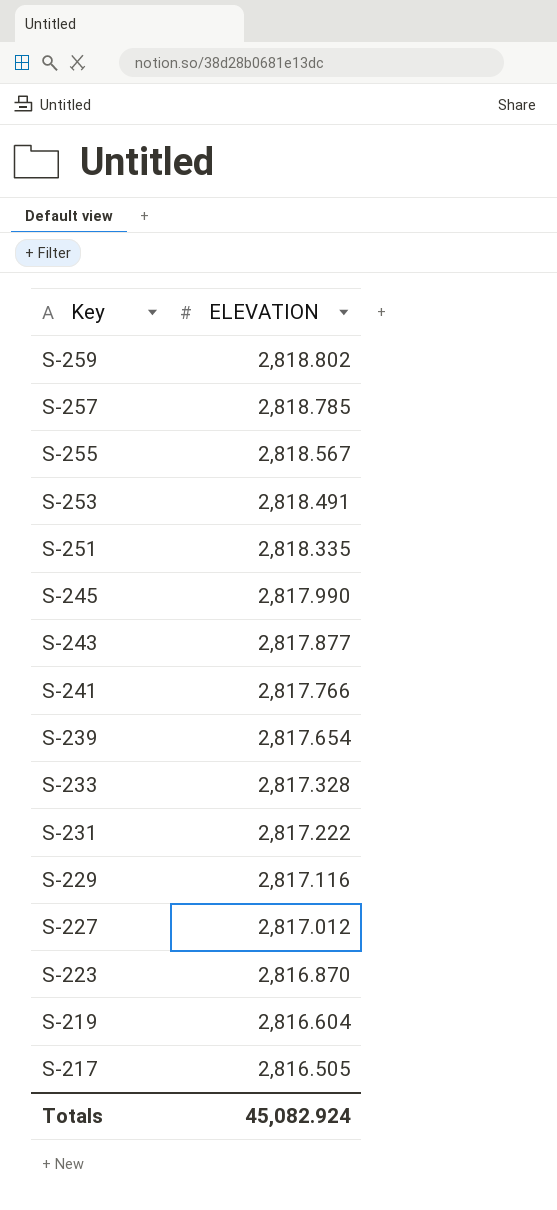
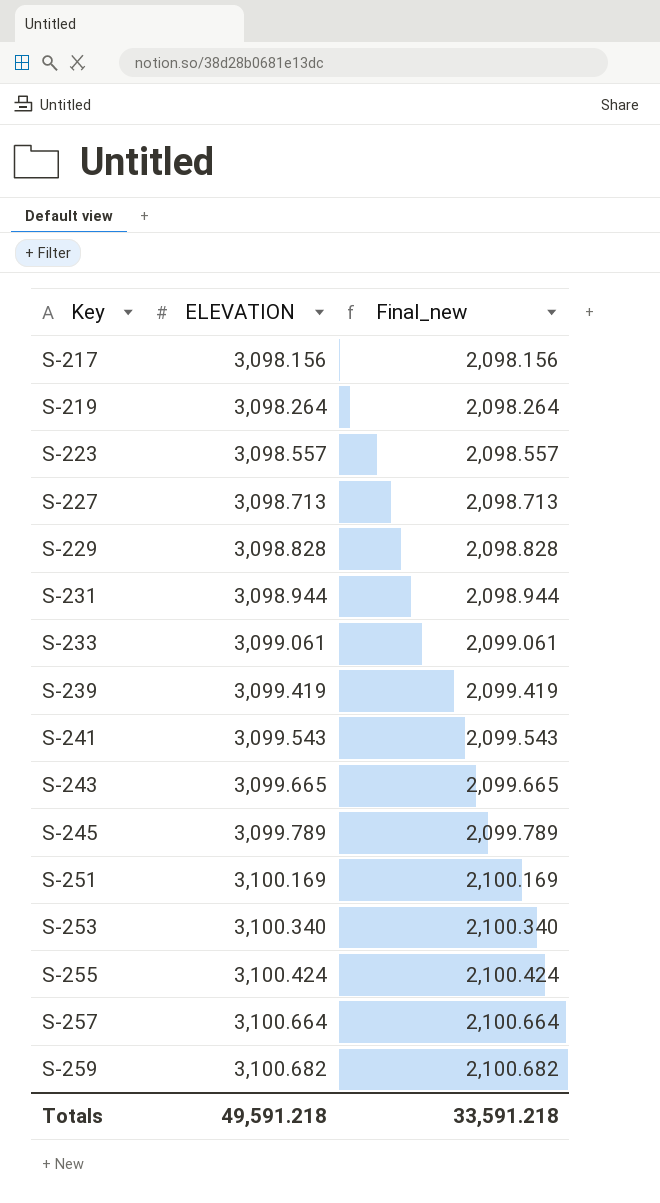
row order: Key descending -> Key ascending
column Final_new | formula: none -> [ELEVATION] - 1000
S-217 | ELEVATION: 2,816.505 -> 3,098.156
S-219 | ELEVATION: 2,816.604 -> 3,098.264
S-223 | ELEVATION: 2,816.870 -> 3,098.557
S-227 | ELEVATION: 2,817.012 -> 3,098.713
S-229 | ELEVATION: 2,817.116 -> 3,098.828
S-231 | ELEVATION: 2,817.222 -> 3,098.944
S-233 | ELEVATION: 2,817.328 -> 3,099.061
S-239 | ELEVATION: 2,817.654 -> 3,099.419
S-241 | ELEVATION: 2,817.766 -> 3,099.543
S-243 | ELEVATION: 2,817.877 -> 3,099.665
S-245 | ELEVATION: 2,817.990 -> 3,099.789
S-251 | ELEVATION: 2,818.335 -> 3,100.169
S-253 | ELEVATION: 2,818.491 -> 3,100.340
S-255 | ELEVATION: 2,818.567 -> 3,100.424
S-257 | ELEVATION: 2,818.785 -> 3,100.664
S-259 | ELEVATION: 2,818.802 -> 3,100.682
Totals | ELEVATION: 45,082.924 -> 49,591.218

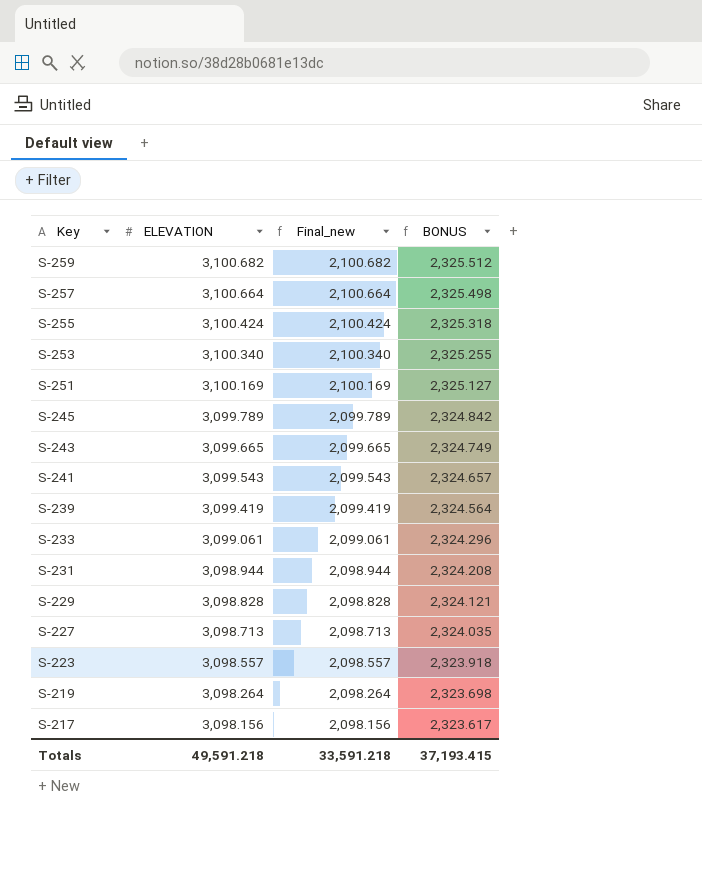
row order: Key ascending -> Key descending
column BONUS | formula: none -> [ELEVATION] * 0.75

